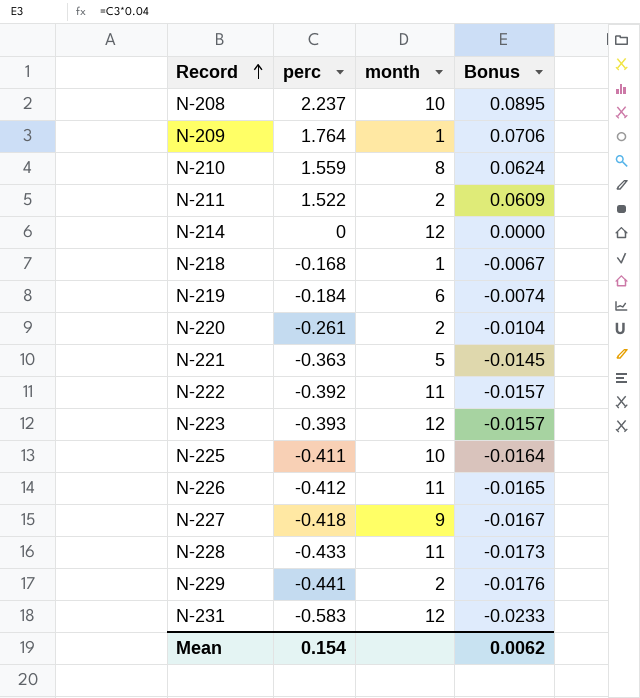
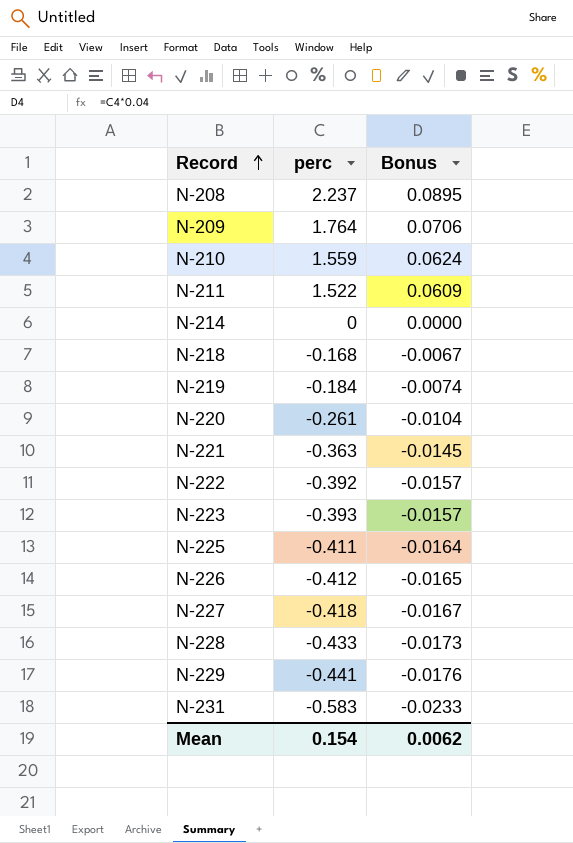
column month | position: 3 -> none

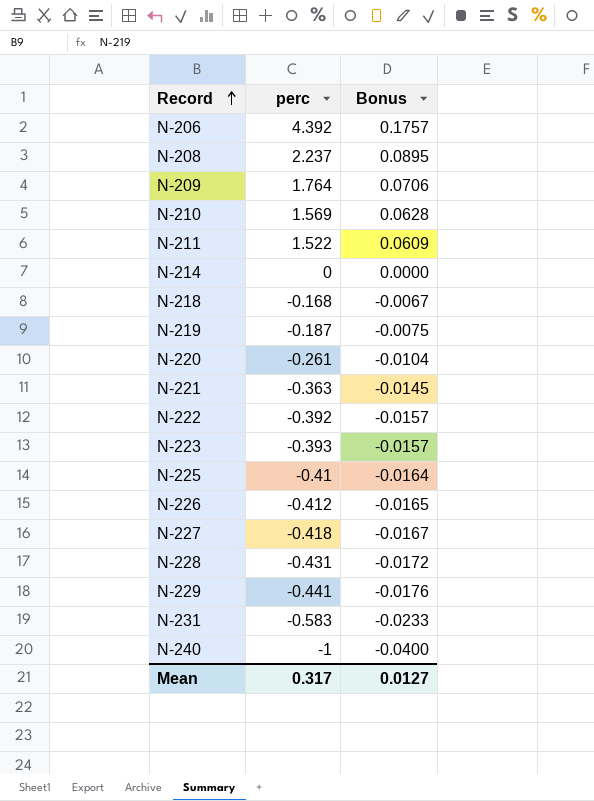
row N-206: none -> 4.392 | 0.1757
N-210 | perc: 1.559 -> 1.569
N-210 | Bonus: 0.0624 -> 0.0628
N-219 | perc: -0.184 -> -0.187
N-219 | Bonus: -0.0074 -> -0.0075
N-225 | perc: -0.411 -> -0.41
N-228 | perc: -0.433 -> -0.431
N-228 | Bonus: -0.0173 -> -0.0172
row N-240: none -> -1 | -0.0400
Mean | perc: 0.154 -> 0.317
Mean | Bonus: 0.0062 -> 0.0127

